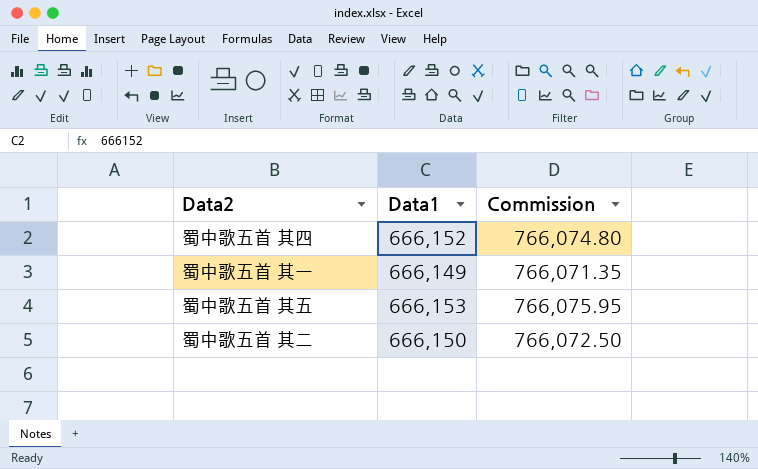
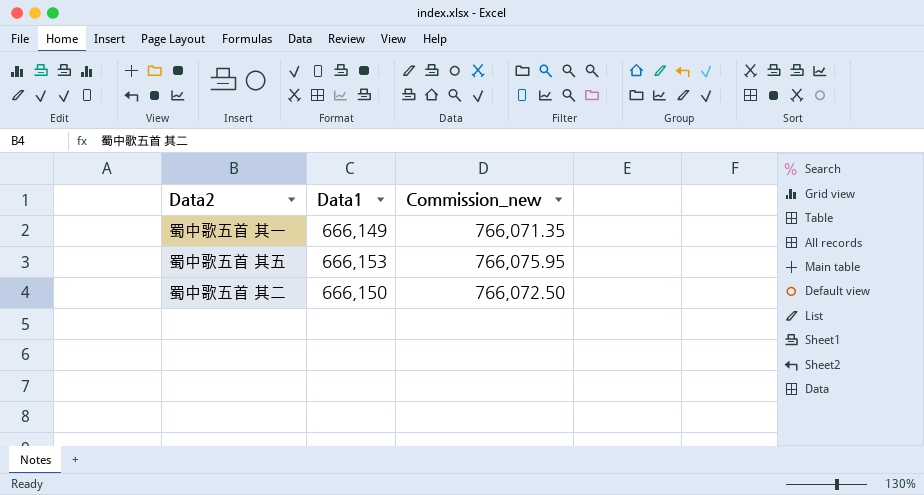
column name: Commission -> Commission_new
row 蜀中歌五首 其四: 666,152 | 766,074.80 -> none

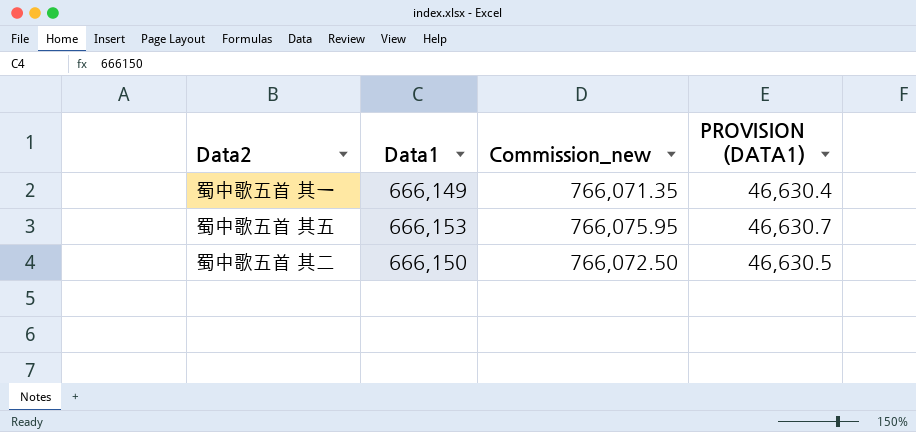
column PROVISION (DATA1) | formula: none -> [Data1] * 0.07

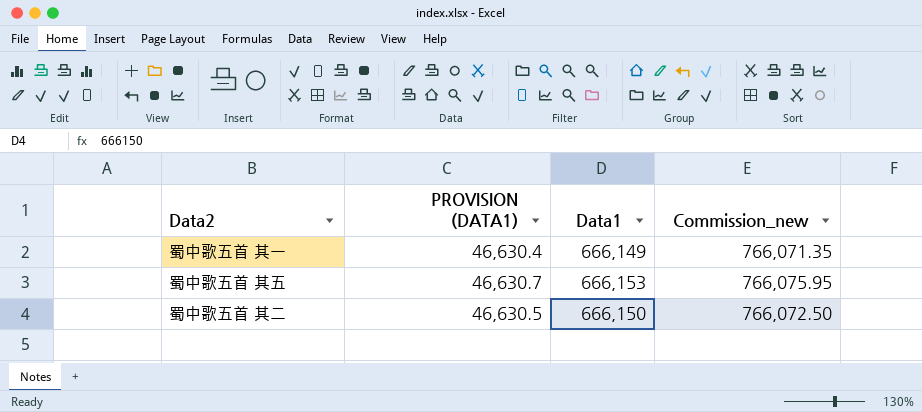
column PROVISION (DATA1) | position: 4 -> 2

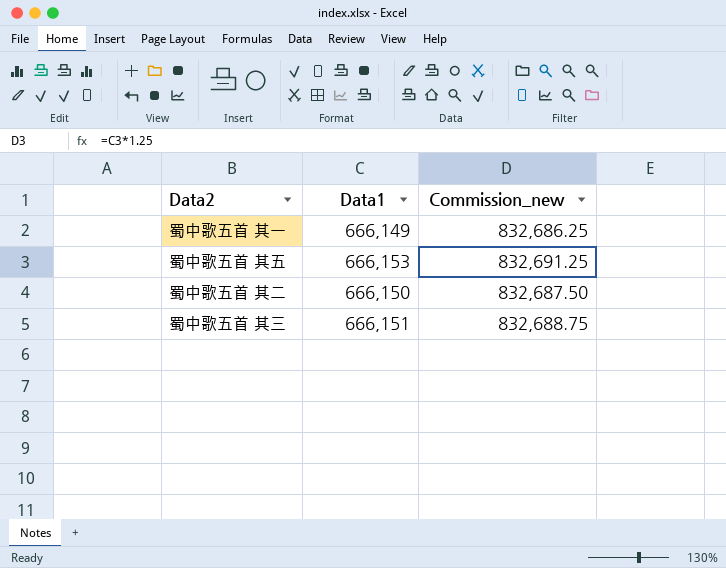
column PROVISION (DATA1) | formula: [Data1] * 0.07 -> none
column Commission_new | formula: [Data1] * 1.15 -> [Data1] * 1.25
row 蜀中歌五首 其三: none -> 666,151 | 832,688.75

